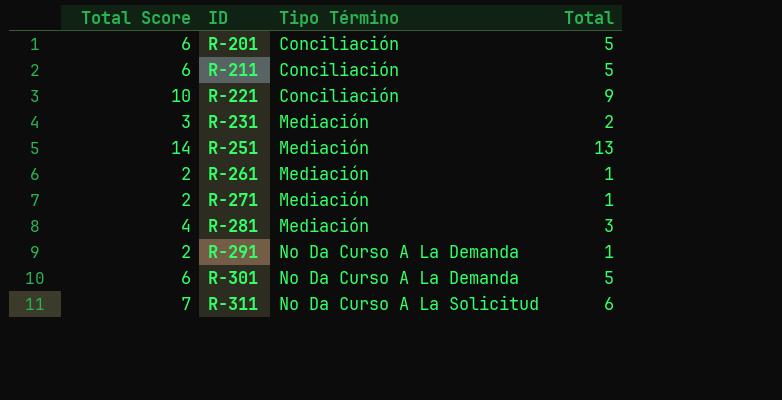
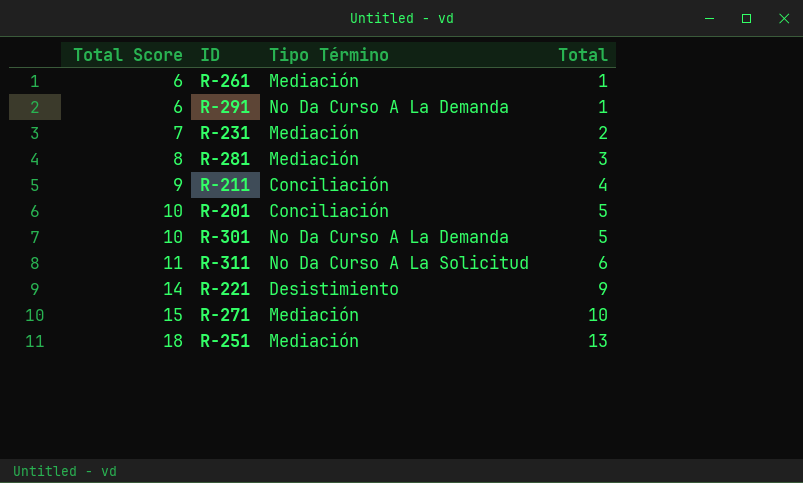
row order: ID ascending -> Total Score ascending
column Total Score | formula: [Total] + 1 -> [Total] + 5
R-211 | Total: 5 -> 4
R-221 | Tipo Término: Conciliación -> Desistimiento
R-271 | Total: 1 -> 10

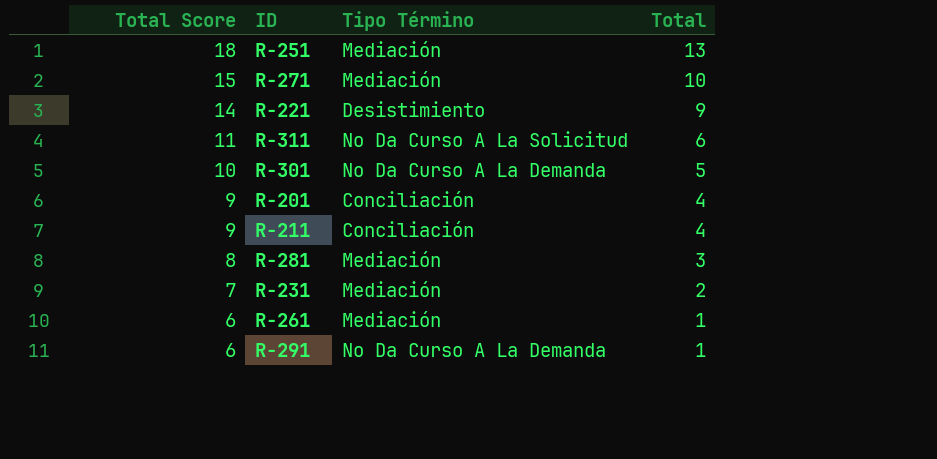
row order: Total Score ascending -> Total Score descending
R-201 | Total Score: 10 -> 9
R-201 | Total: 5 -> 4

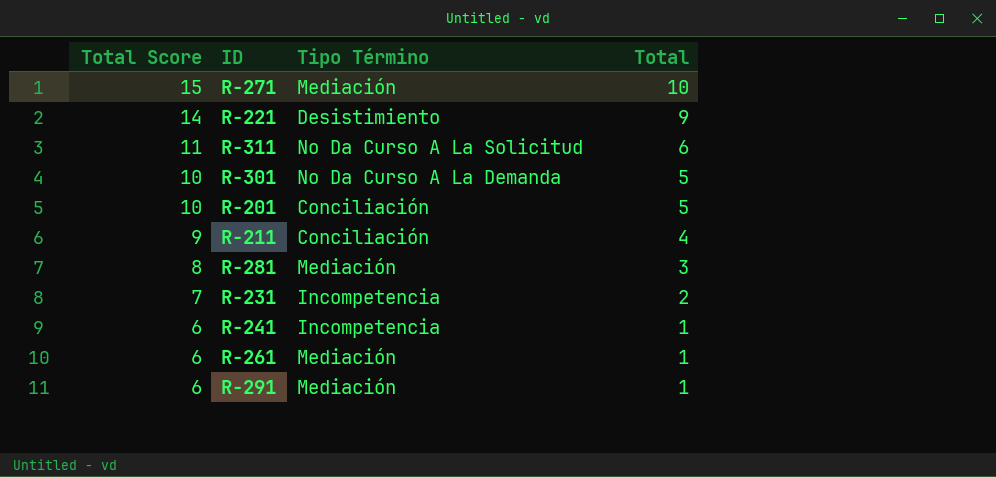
row R-251: 18 | Mediación | 13 -> none
R-201 | Total Score: 9 -> 10
R-201 | Total: 4 -> 5
R-231 | Tipo Término: Mediación -> Incompetencia
row R-241: none -> 6 | Incompetencia | 1
R-291 | Tipo Término: No Da Curso A La Demanda -> Mediación

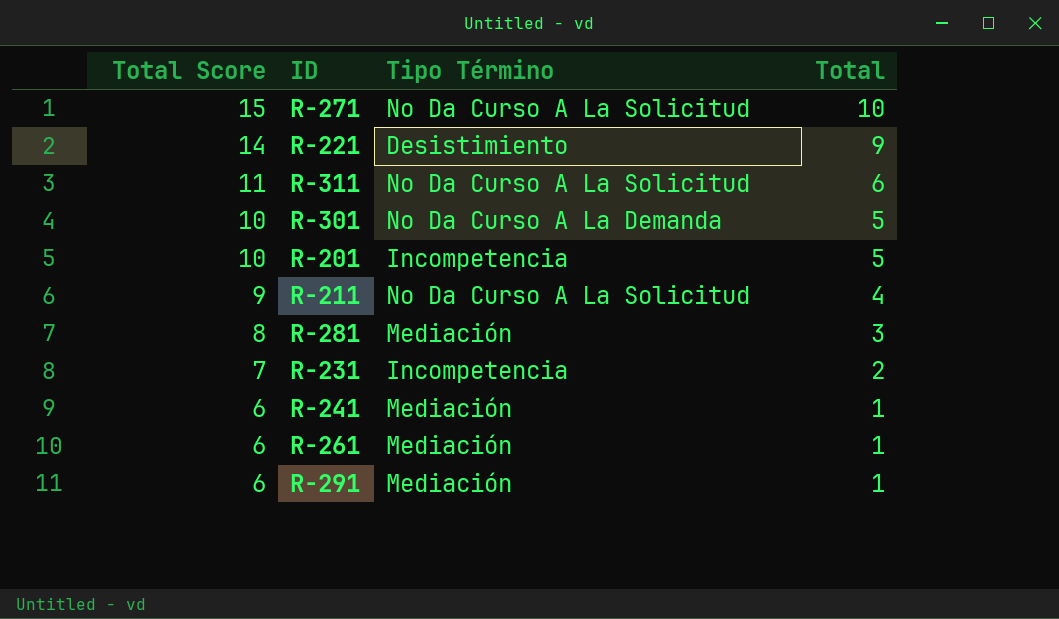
R-271 | Tipo Término: Mediación -> No Da Curso A La Solicitud
R-201 | Tipo Término: Conciliación -> Incompetencia
R-211 | Tipo Término: Conciliación -> No Da Curso A La Solicitud
R-241 | Tipo Término: Incompetencia -> Mediación

